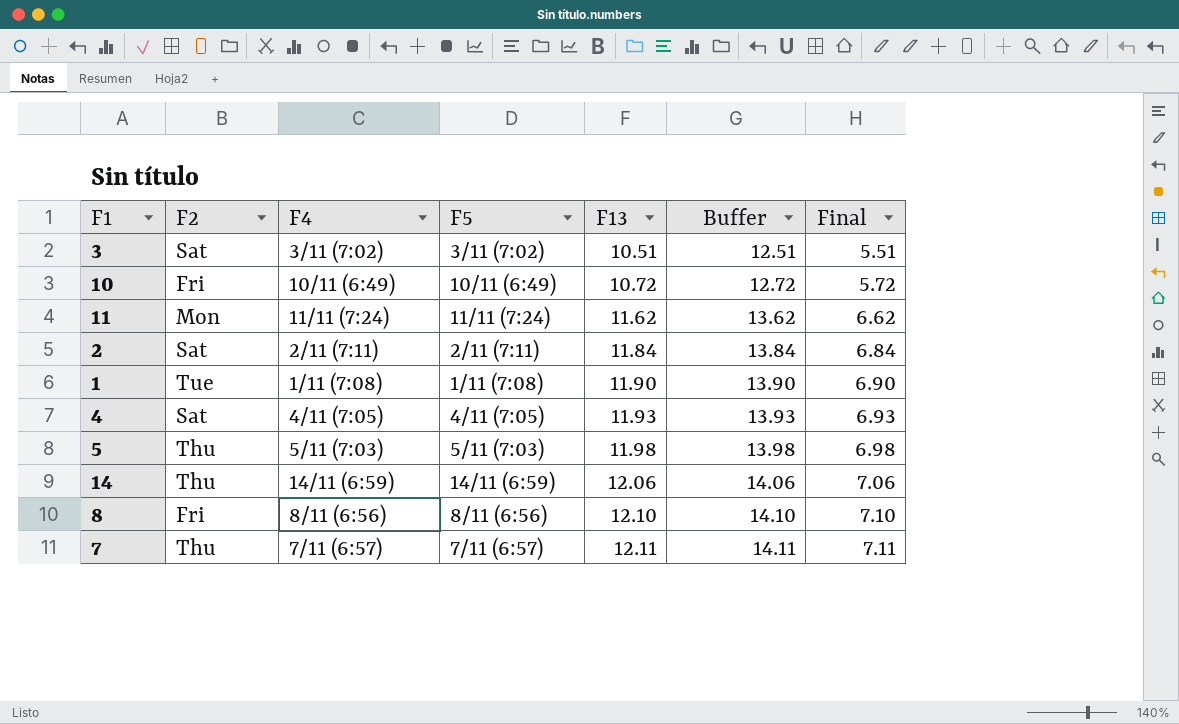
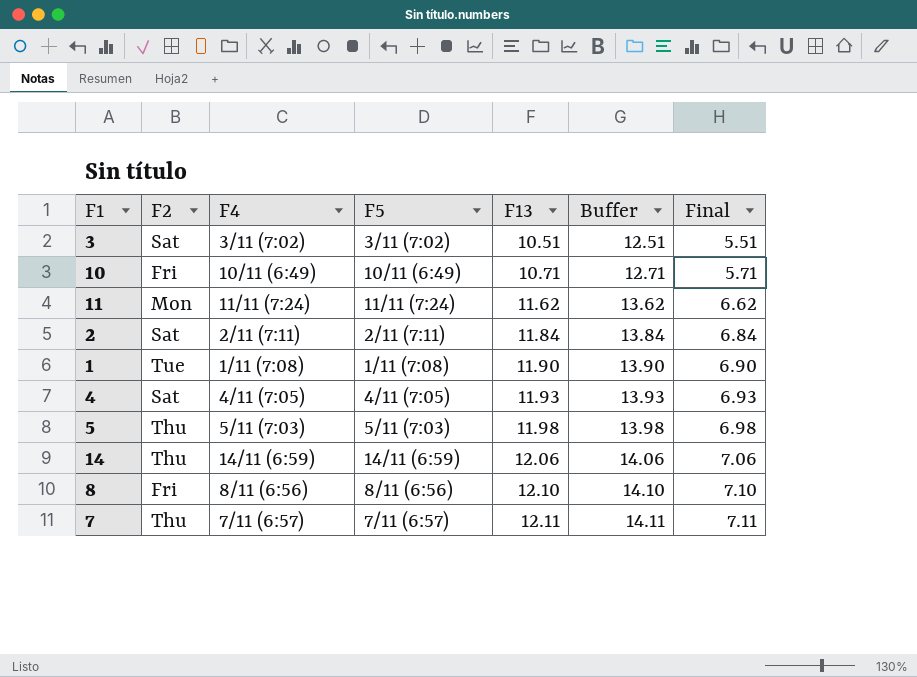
10 | F13: 10.72 -> 10.71
10 | Buffer: 12.72 -> 12.71
10 | Final: 5.72 -> 5.71

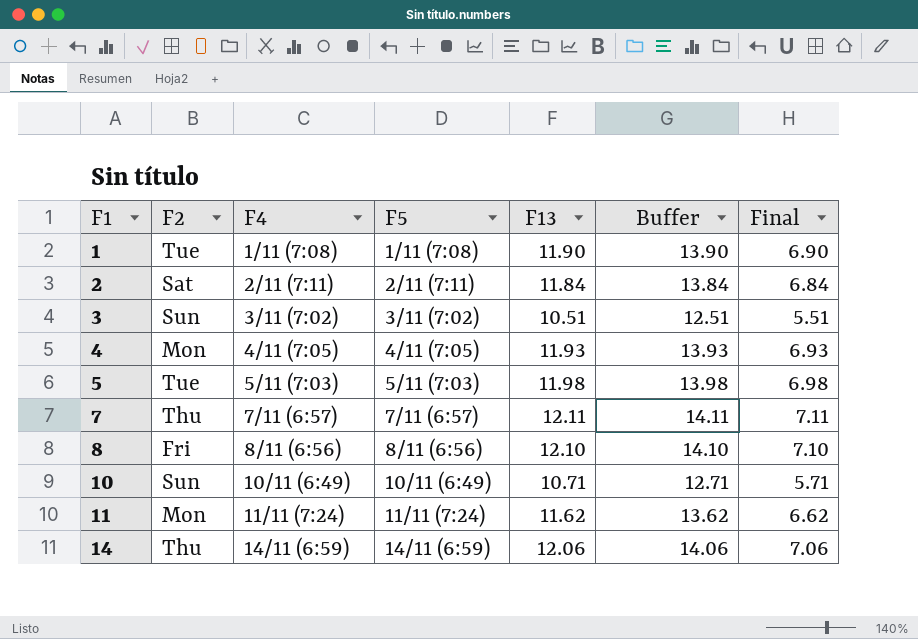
row order: F13 ascending -> F1 ascending
3 | F2: Sat -> Sun
4 | F2: Sat -> Mon
5 | F2: Thu -> Tue
10 | F2: Fri -> Sun

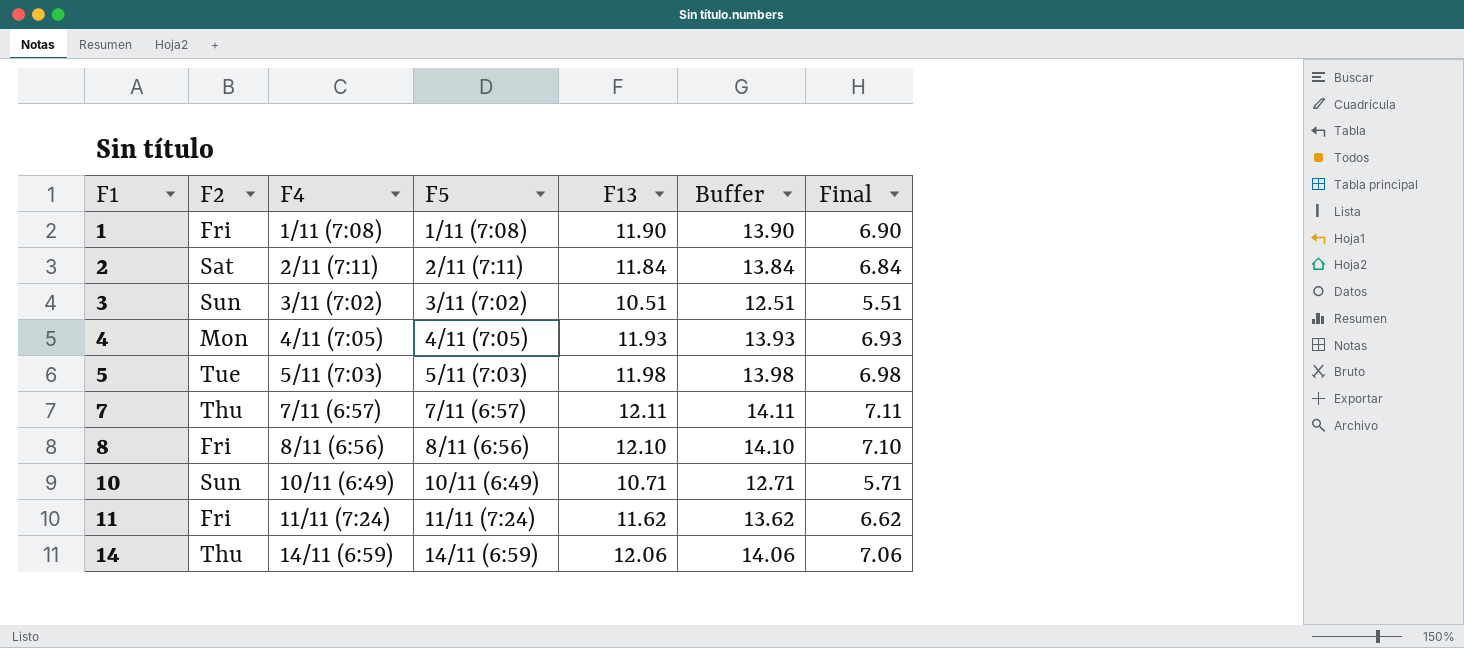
1 | F2: Tue -> Fri
11 | F2: Mon -> Fri

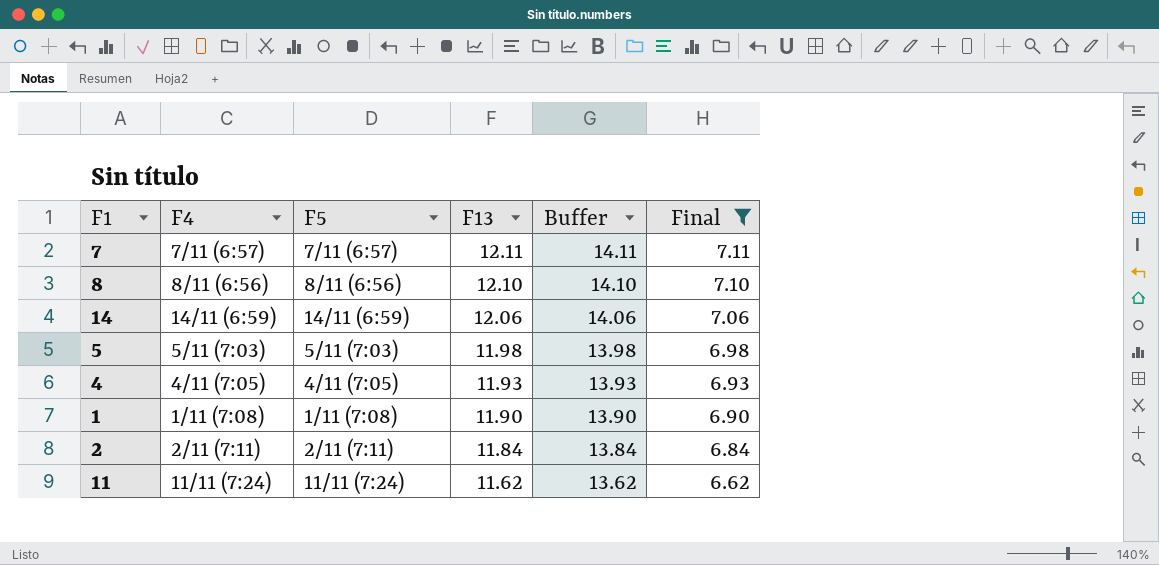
filter: none -> Final >= 6.62
row order: F1 ascending -> F13 descending
column F2 | position: 2 -> none

